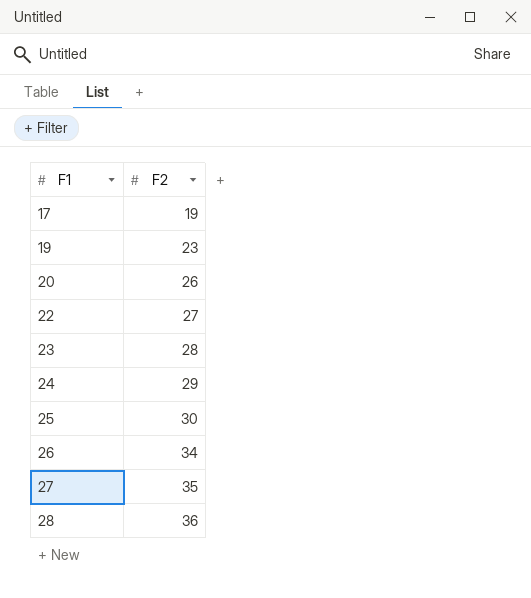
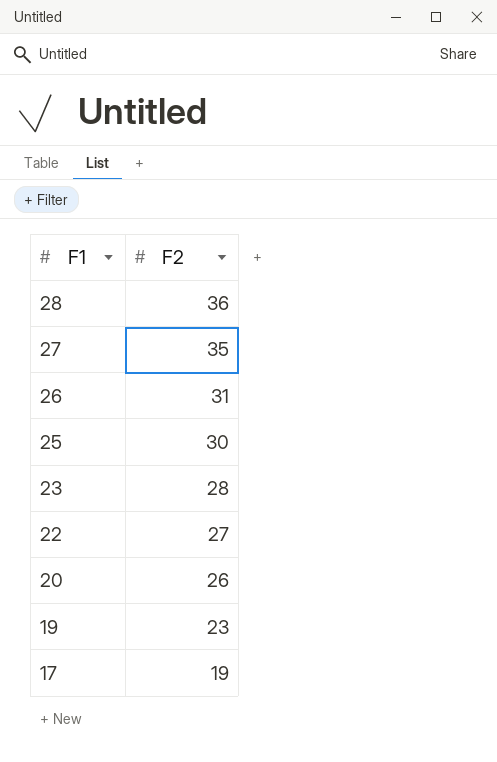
row order: F1 ascending -> F1 descending
row 24: 29 -> none
26 | F2: 34 -> 31

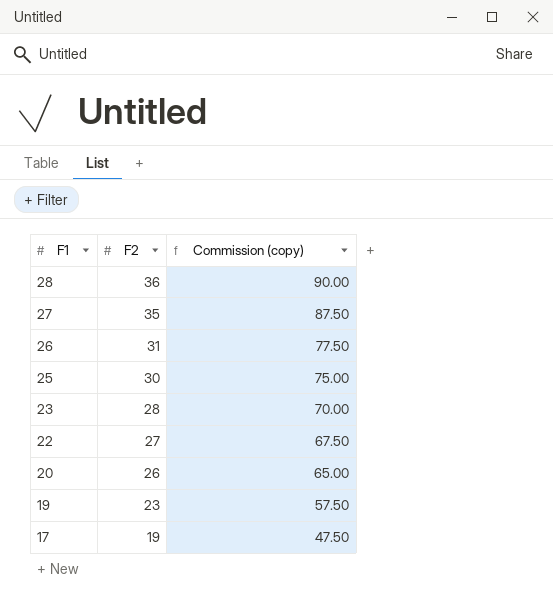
column Commission (copy) | formula: none -> [F2] * 2.5

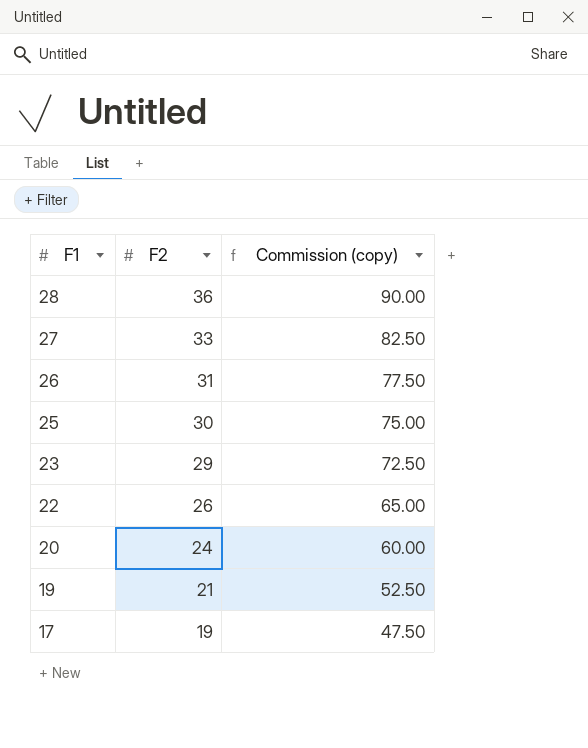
27 | F2: 35 -> 33
27 | Commission (copy): 87.50 -> 82.50
23 | F2: 28 -> 29
23 | Commission (copy): 70.00 -> 72.50
22 | F2: 27 -> 26
22 | Commission (copy): 67.50 -> 65.00
20 | F2: 26 -> 24
20 | Commission (copy): 65.00 -> 60.00
19 | F2: 23 -> 21
19 | Commission (copy): 57.50 -> 52.50

